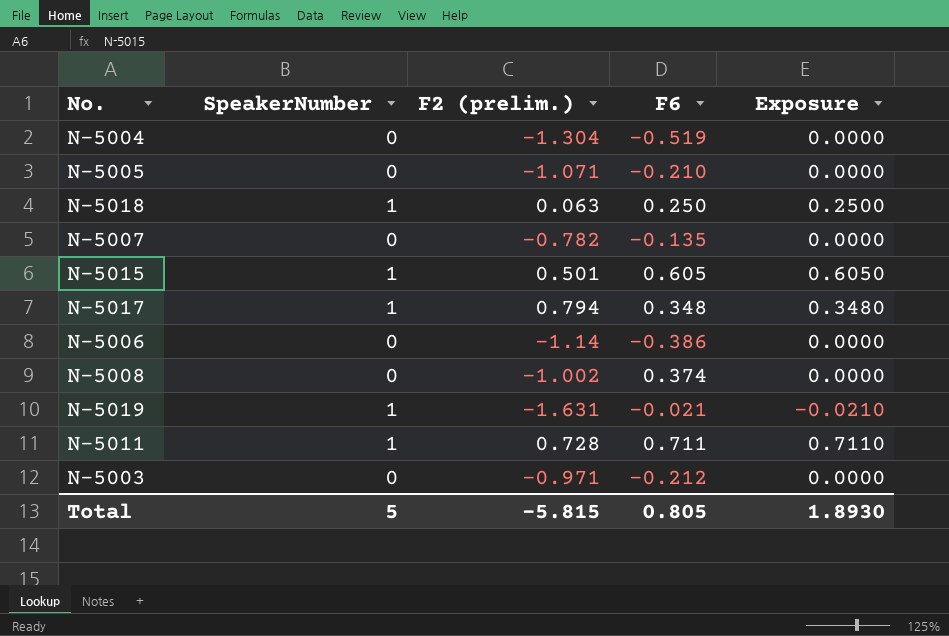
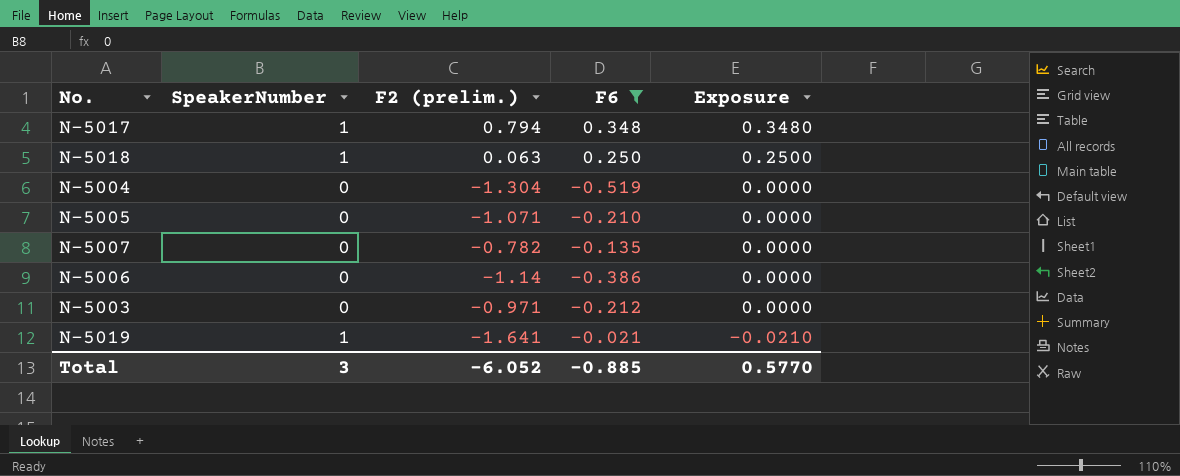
filter: none -> F6 <= 0.348
row order: none -> Exposure descending
N-5019 | F2 (prelim.): -1.631 -> -1.641
Total | SpeakerNumber: 5 -> 3
Total | F2 (prelim.): -5.815 -> -6.052
Total | F6: 0.805 -> -0.885
Total | Exposure: 1.8930 -> 0.5770

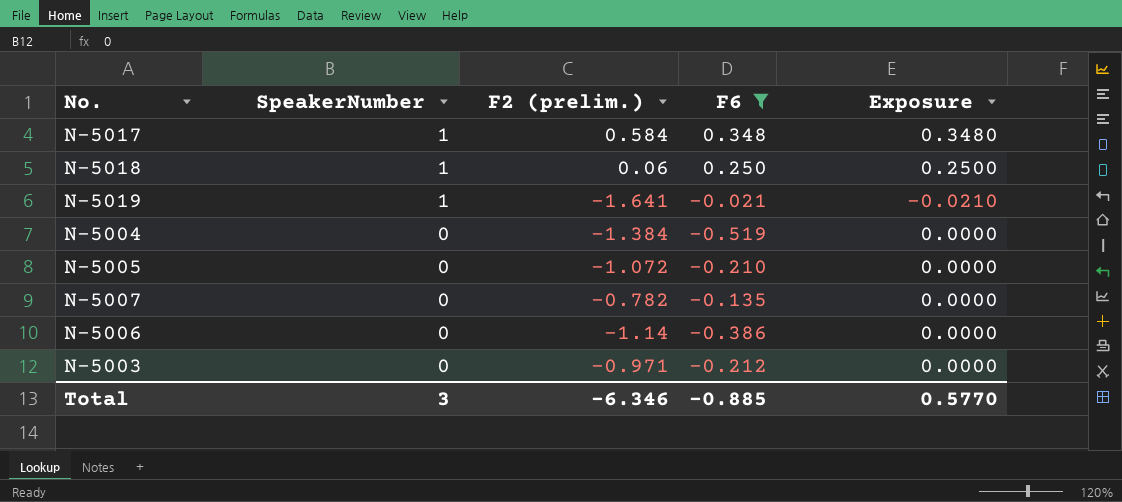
row order: Exposure descending -> SpeakerNumber descending
N-5017 | F2 (prelim.): 0.794 -> 0.584
N-5018 | F2 (prelim.): 0.063 -> 0.06
N-5004 | F2 (prelim.): -1.304 -> -1.384
N-5005 | F2 (prelim.): -1.071 -> -1.072
Total | F2 (prelim.): -6.052 -> -6.346

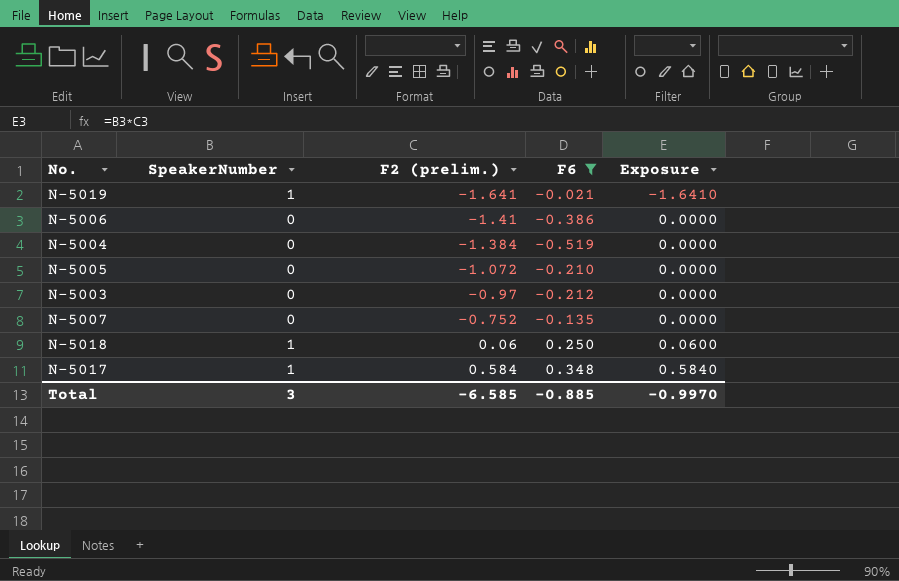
row order: SpeakerNumber descending -> F2 (prelim.) ascending
column Exposure | formula: [SpeakerNumber] * [F6] -> [SpeakerNumber] * [F2 (prelim.)]
N-5006 | F2 (prelim.): -1.14 -> -1.41
N-5003 | F2 (prelim.): -0.971 -> -0.97
N-5007 | F2 (prelim.): -0.782 -> -0.752
Total | F2 (prelim.): -6.346 -> -6.585
Total | Exposure: 0.5770 -> -0.9970

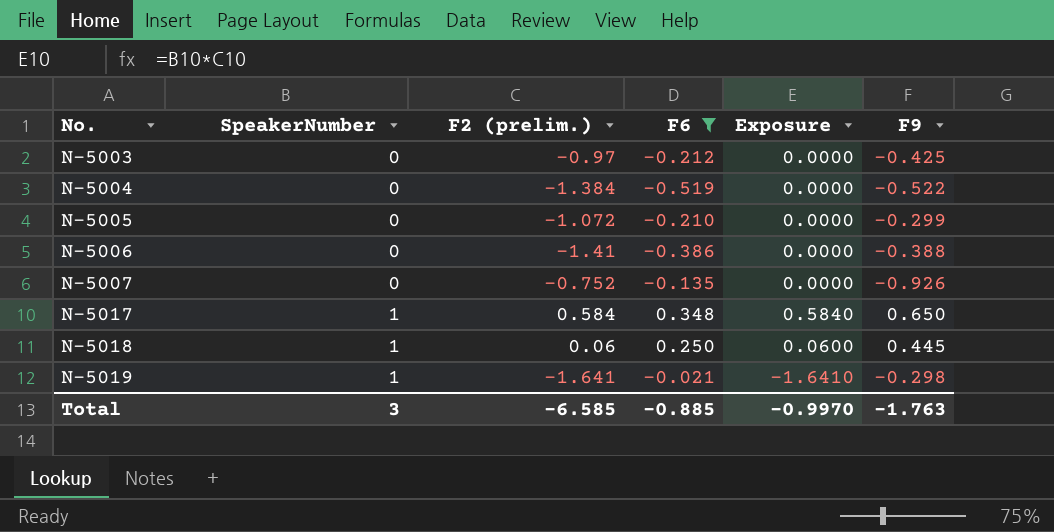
row order: F2 (prelim.) ascending -> No. ascending
column F9 | position: none -> 6

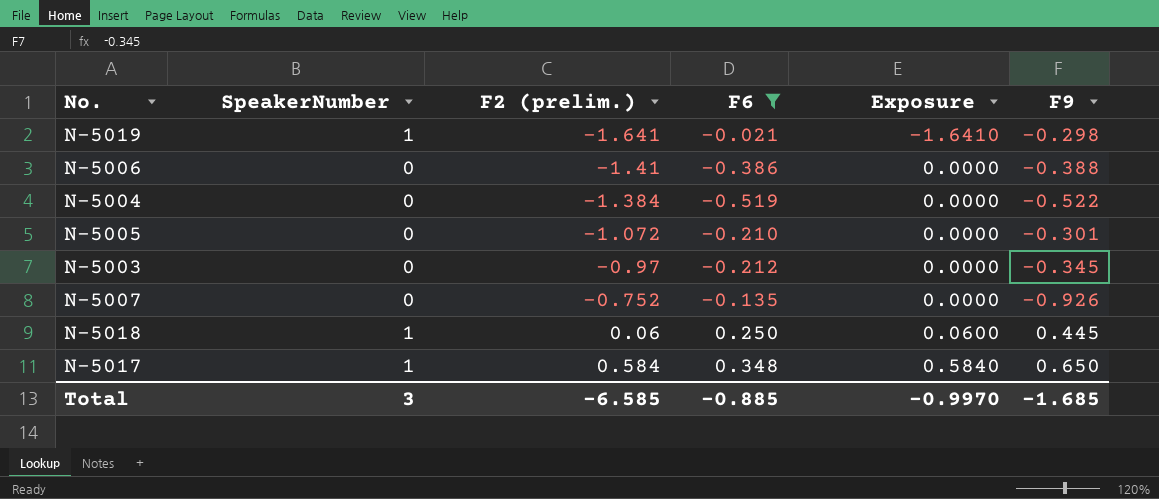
row order: No. ascending -> F2 (prelim.) ascending
N-5005 | F9: -0.299 -> -0.301
N-5003 | F9: -0.425 -> -0.345
Total | F9: -1.763 -> -1.685

